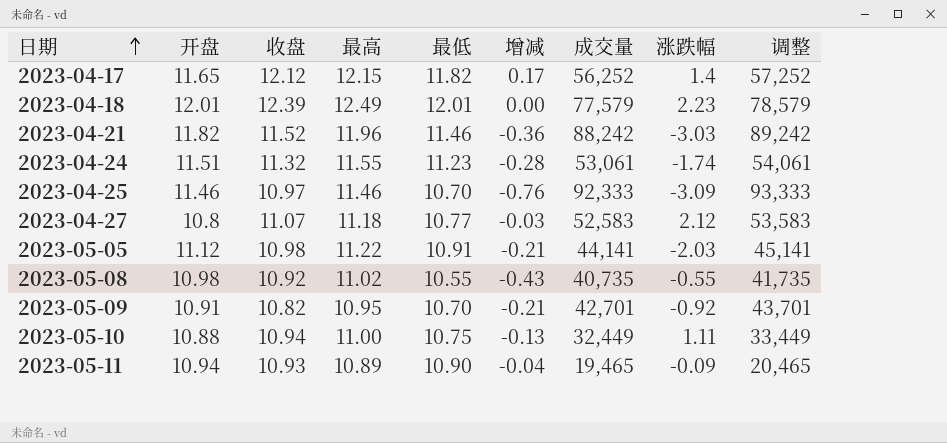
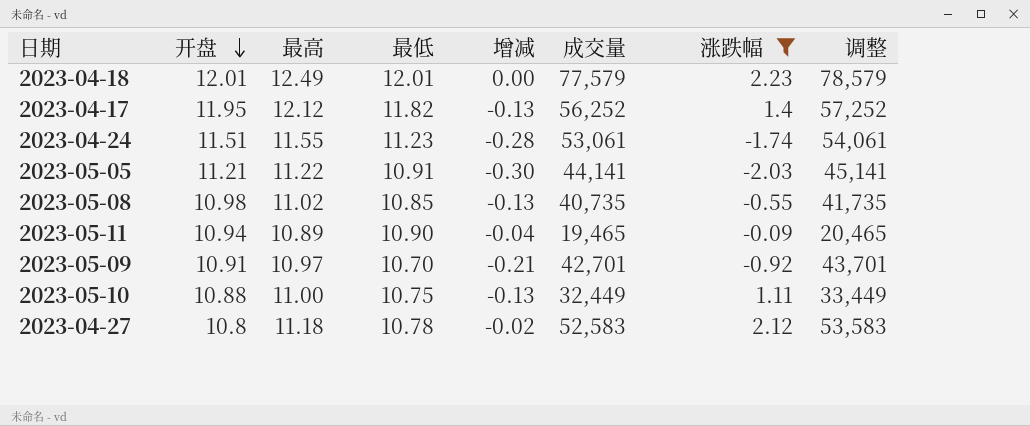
filter: none -> 涨跌幅 >= -2.03
row order: 日期 ascending -> 开盘 descending
column 收盘 | position: 3 -> none
2023-04-17 | 开盘: 11.65 -> 11.95
2023-04-17 | 最高: 12.15 -> 12.12
2023-04-17 | 增减: 0.17 -> -0.13
2023-05-05 | 开盘: 11.12 -> 11.21
2023-05-05 | 增减: -0.21 -> -0.30
2023-05-08 | 最低: 10.55 -> 10.85
2023-05-08 | 增减: -0.43 -> -0.13
2023-05-09 | 最高: 10.95 -> 10.97
2023-04-27 | 最低: 10.77 -> 10.78
2023-04-27 | 增减: -0.03 -> -0.02

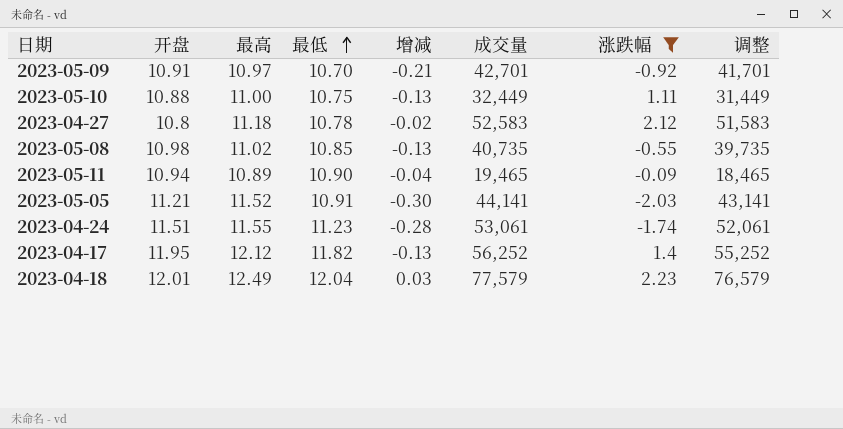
row order: 开盘 descending -> 最低 ascending
column 调整 | formula: [成交量] + 1000 -> [成交量] - 1000
2023-05-05 | 最高: 11.22 -> 11.52
2023-04-18 | 最低: 12.01 -> 12.04
2023-04-18 | 增减: 0.00 -> 0.03

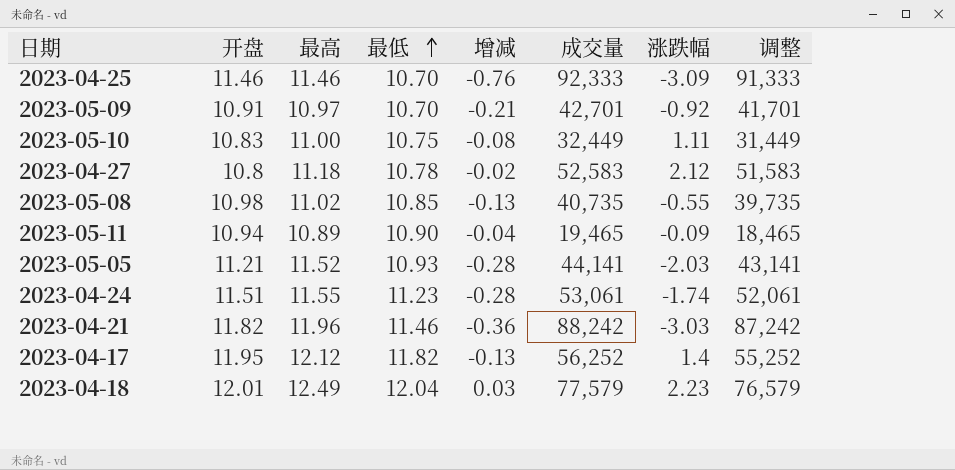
filter: 涨跌幅 >= -2.03 -> none
2023-05-10 | 开盘: 10.88 -> 10.83
2023-05-10 | 增减: -0.13 -> -0.08
2023-05-05 | 最低: 10.91 -> 10.93
2023-05-05 | 增减: -0.30 -> -0.28

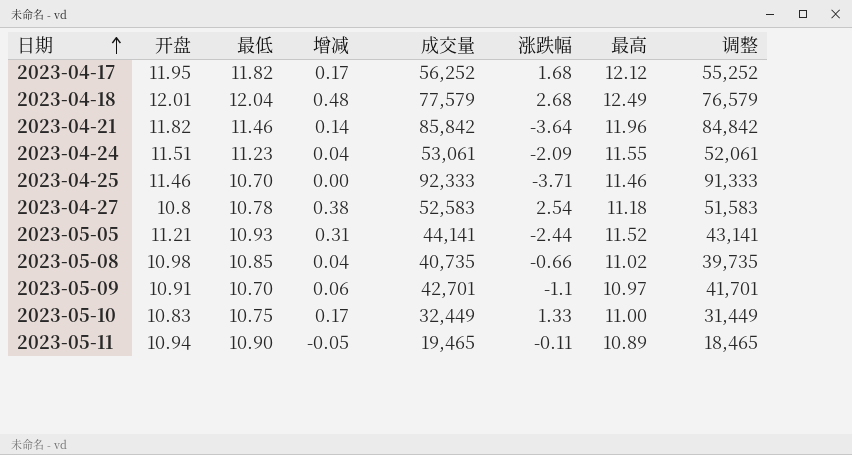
row order: 最低 ascending -> 日期 ascending
column 增减 | formula: [最低] - [开盘] -> [最高] - [开盘]
column 最高 | position: 3 -> 7
2023-04-17 | 涨跌幅: 1.4 -> 1.68
2023-04-18 | 涨跌幅: 2.23 -> 2.68
2023-04-21 | 成交量: 88,242 -> 85,842
2023-04-21 | 涨跌幅: -3.03 -> -3.64
2023-04-21 | 调整: 87,242 -> 84,842
2023-04-24 | 涨跌幅: -1.74 -> -2.09
2023-04-25 | 涨跌幅: -3.09 -> -3.71
2023-04-27 | 涨跌幅: 2.12 -> 2.54
2023-05-05 | 涨跌幅: -2.03 -> -2.44
2023-05-08 | 涨跌幅: -0.55 -> -0.66
2023-05-09 | 涨跌幅: -0.92 -> -1.1
2023-05-10 | 涨跌幅: 1.11 -> 1.33
2023-05-11 | 涨跌幅: -0.09 -> -0.11

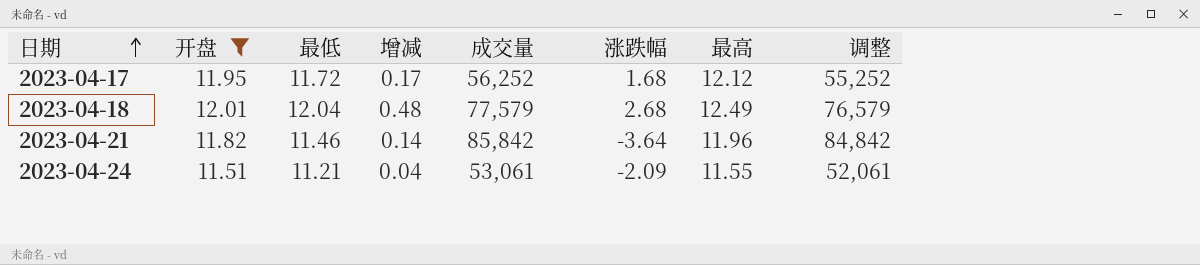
filter: none -> 开盘 >= 11.51
2023-04-17 | 最低: 11.82 -> 11.72
2023-04-24 | 最低: 11.23 -> 11.21

